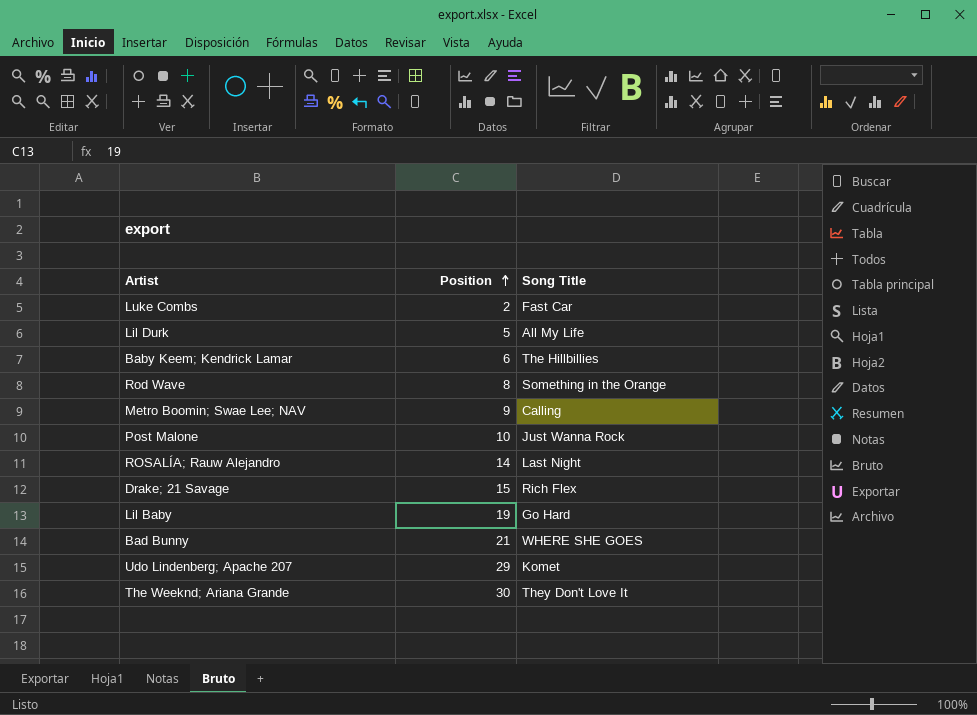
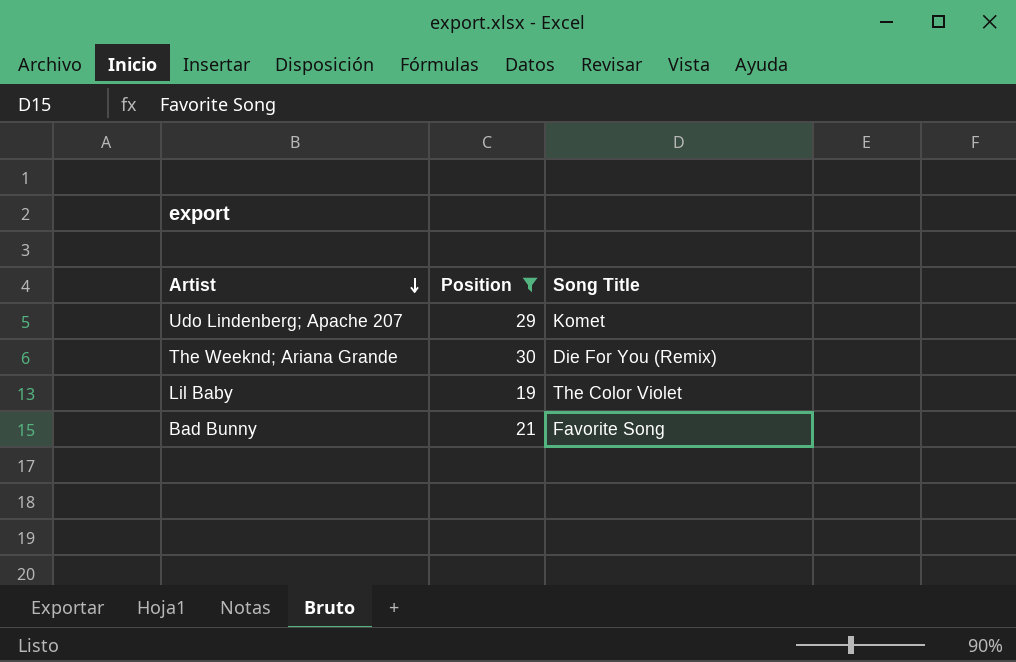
filter: none -> Position >= 19
row order: Position ascending -> Artist descending
The Weeknd; Ariana Grande | Song Title: They Don't Love It -> Die For You (Remix)
Lil Baby | Song Title: Go Hard -> The Color Violet
Bad Bunny | Song Title: WHERE SHE GOES -> Favorite Song

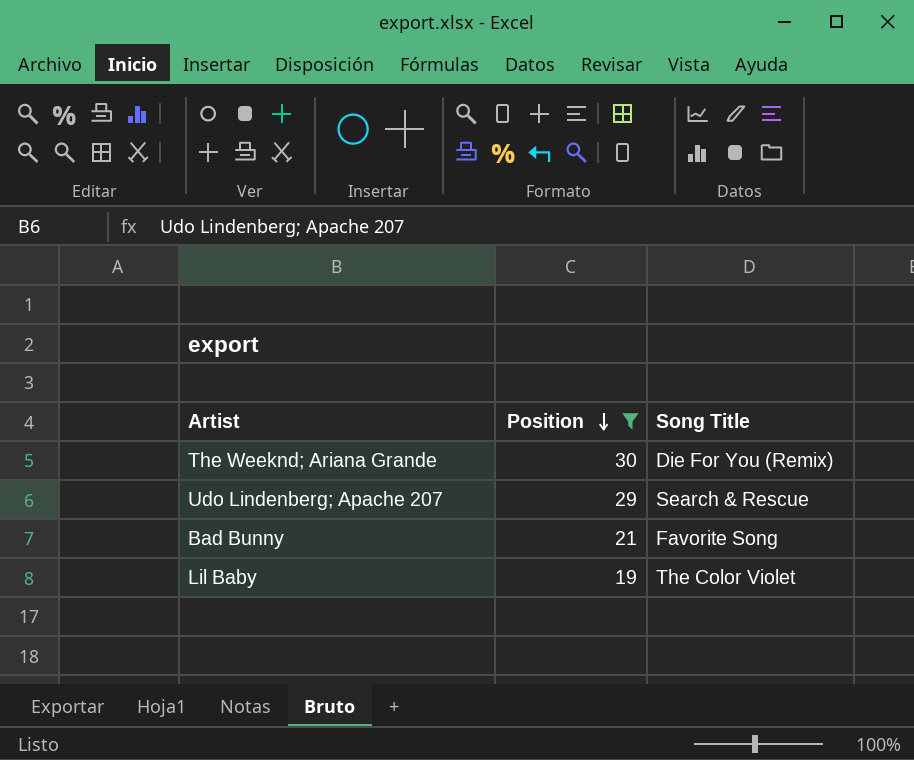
row order: Artist descending -> Position descending
Udo Lindenberg; Apache 207 | Song Title: Komet -> Search & Rescue

